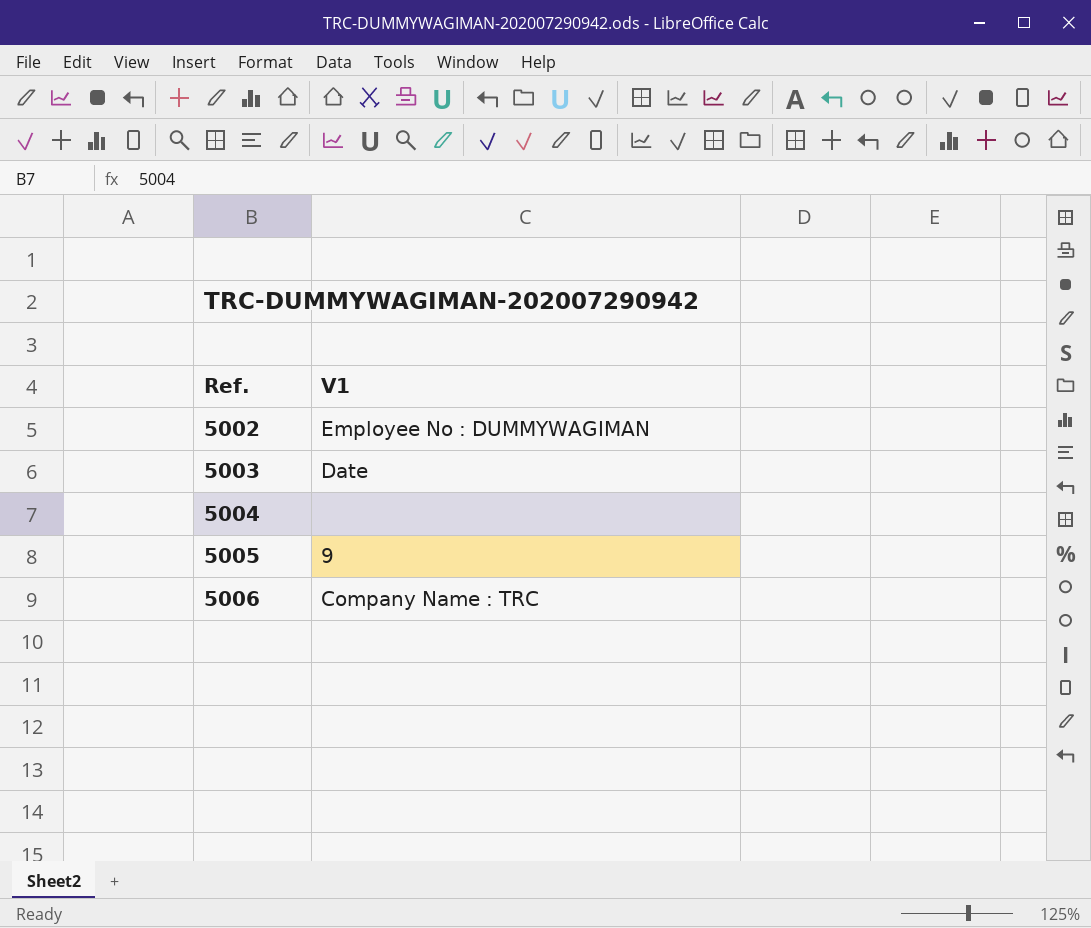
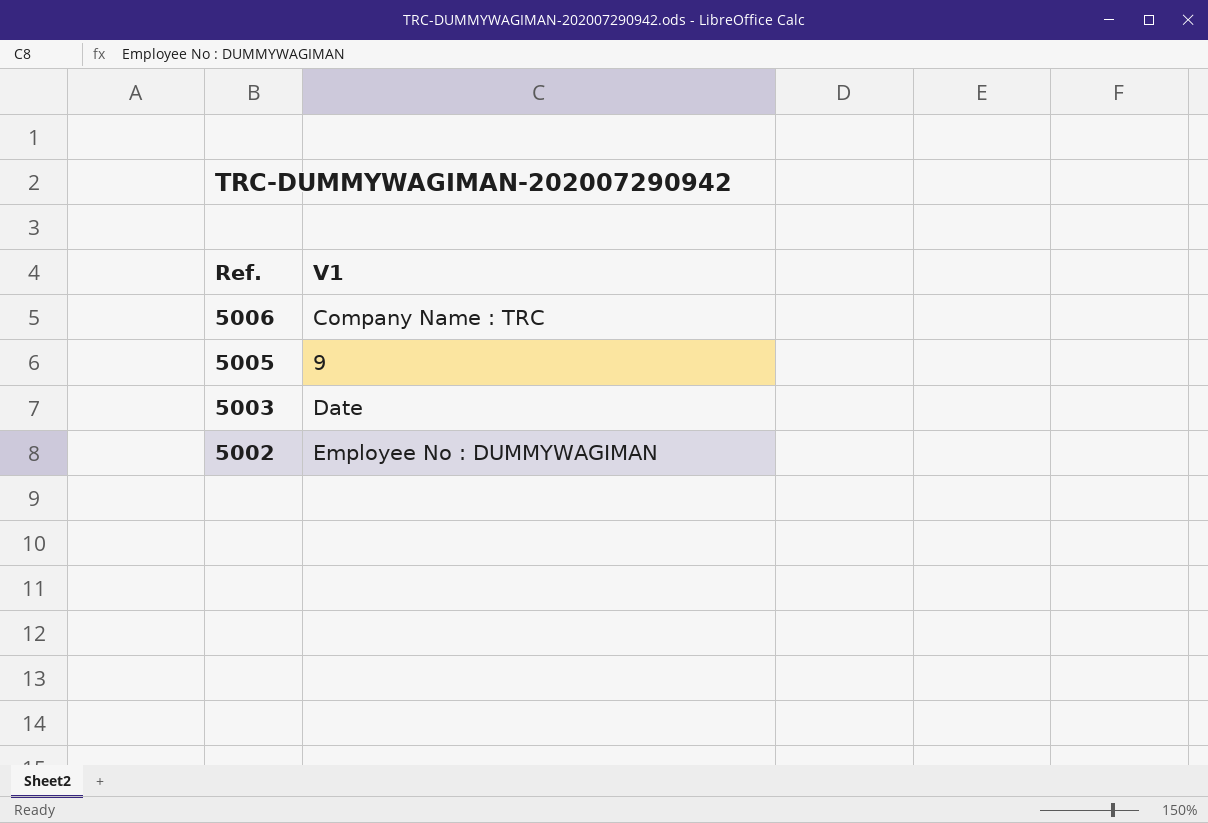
row order: Ref. ascending -> Ref. descending
row 5004: none -> none

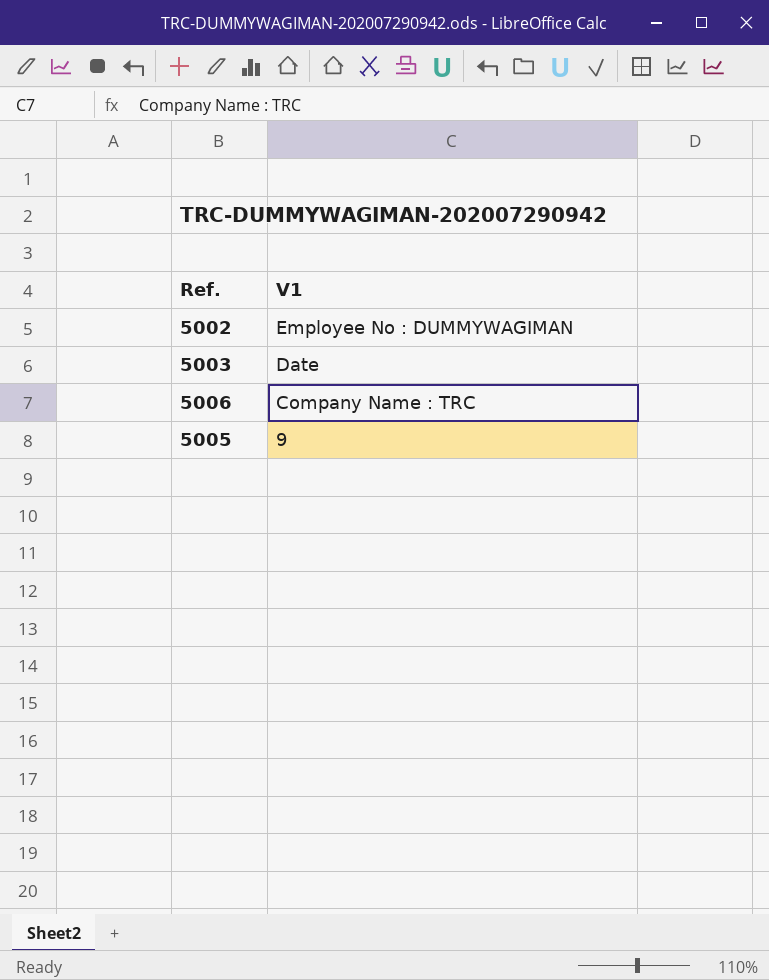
row order: Ref. descending -> V1 descending

